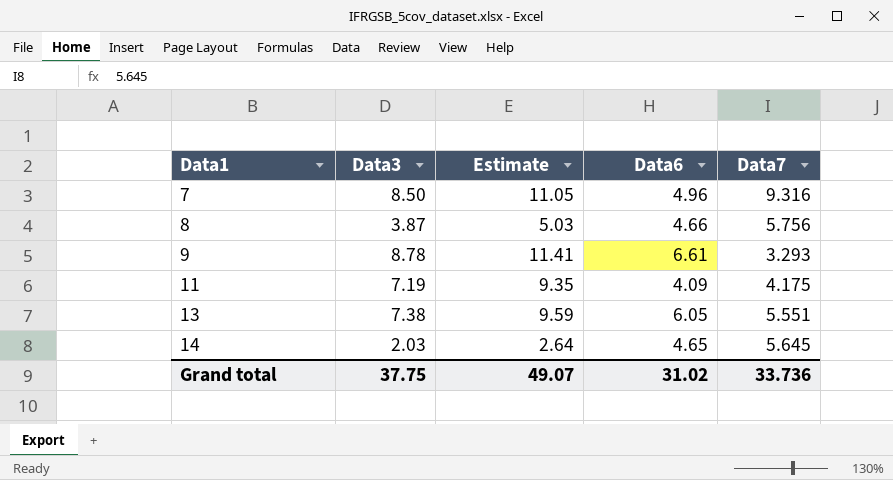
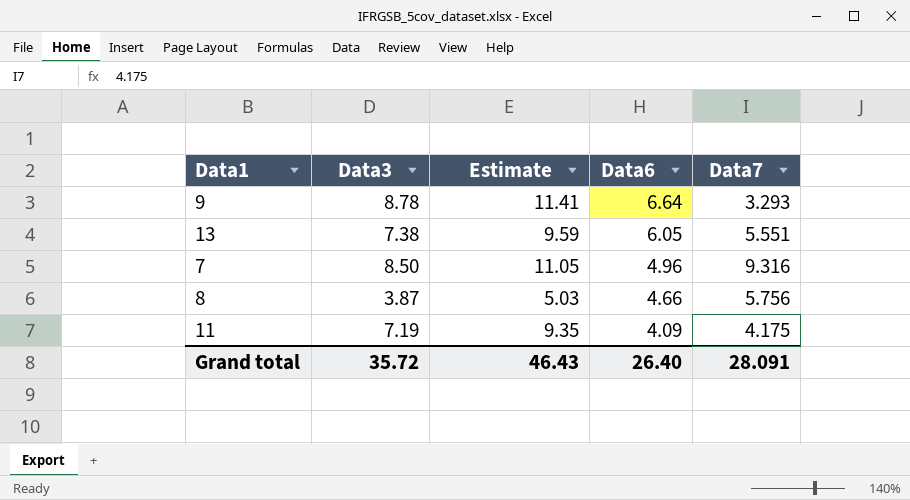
row order: Data1 ascending -> Data6 descending
row 14: 2.03 | 2.64 | 4.65 | 5.645 -> none
9 | Data6: 6.61 -> 6.64
Grand total | Data3: 37.75 -> 35.72
Grand total | Estimate: 49.07 -> 46.43
Grand total | Data6: 31.02 -> 26.40
Grand total | Data7: 33.736 -> 28.091

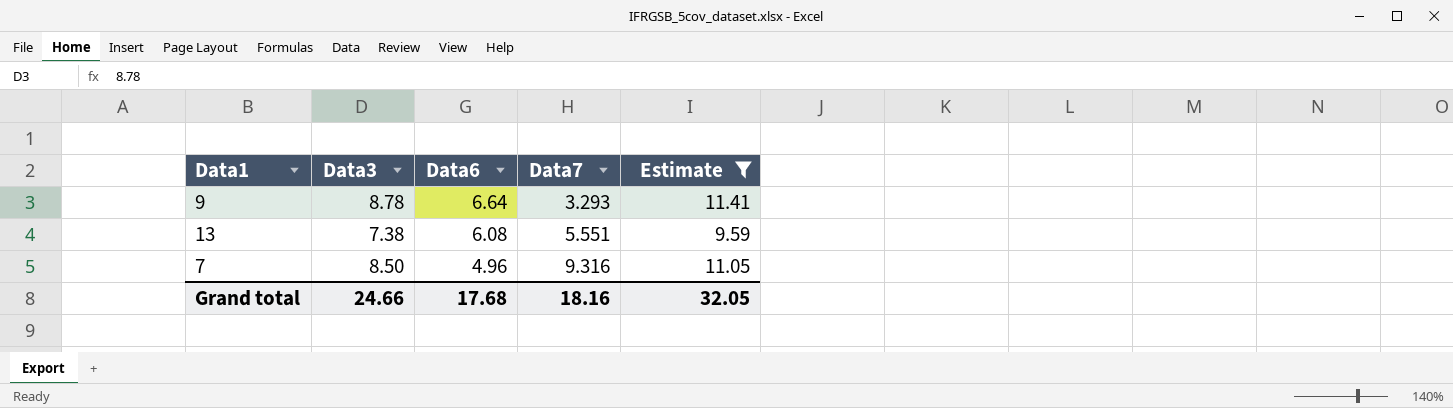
filter: none -> Estimate >= 9.59
column Estimate | position: 3 -> 5
13 | Data6: 6.05 -> 6.08
Grand total | Data3: 35.72 -> 24.66
Grand total | Data6: 26.40 -> 17.68
Grand total | Data7: 28.091 -> 18.16
Grand total | Estimate: 46.43 -> 32.05

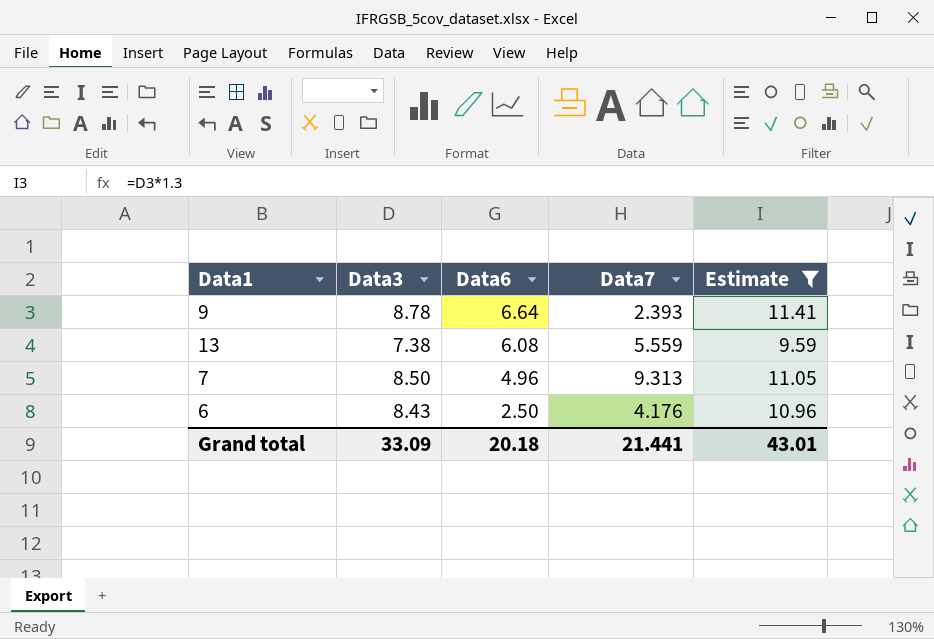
9 | Data7: 3.293 -> 2.393
13 | Data7: 5.551 -> 5.559
7 | Data7: 9.316 -> 9.313
row 6: none -> 8.43 | 2.50 | 4.176 | 10.96
Grand total | Data3: 24.66 -> 33.09
Grand total | Data6: 17.68 -> 20.18
Grand total | Data7: 18.16 -> 21.441
Grand total | Estimate: 32.05 -> 43.01

